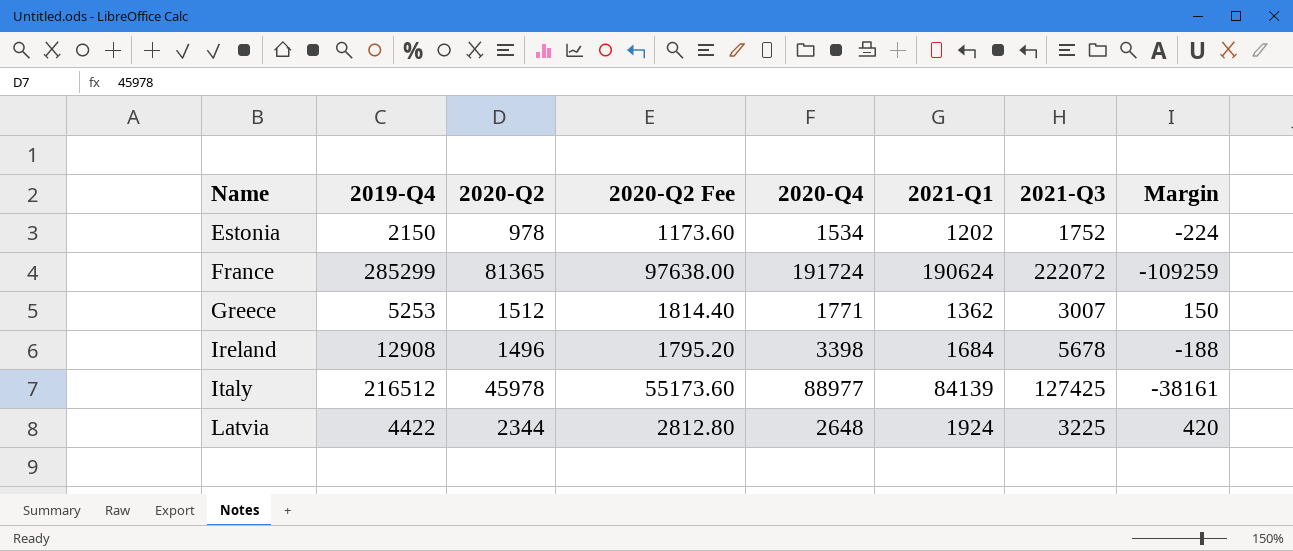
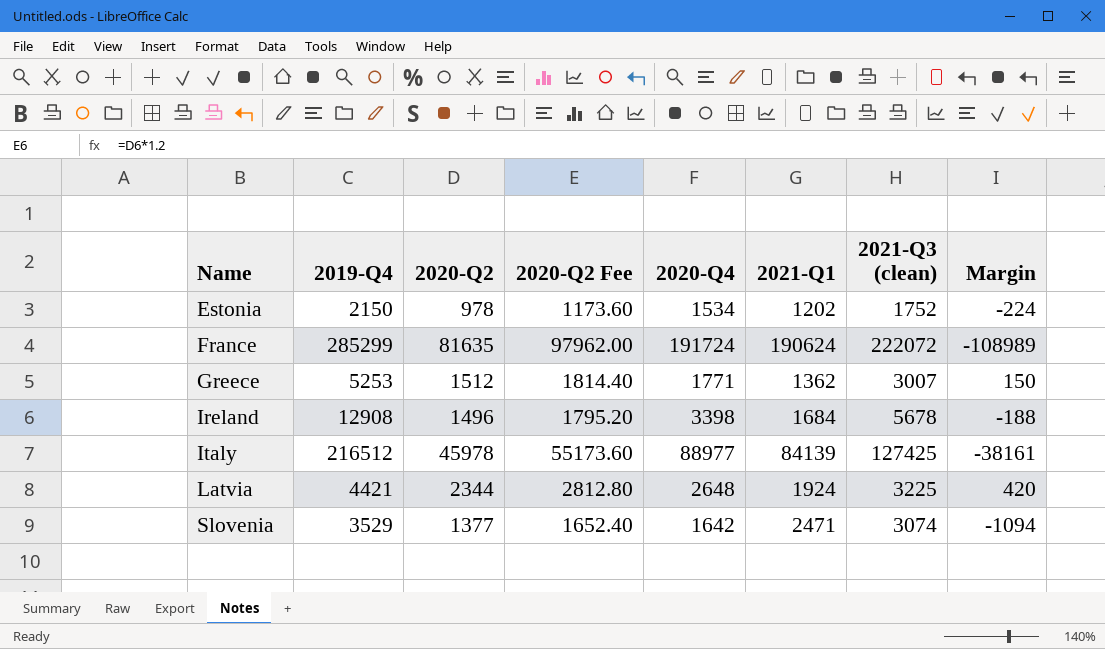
column name: 2021-Q3 -> 2021-Q3 (clean)
France | 2020-Q2: 81365 -> 81635
France | 2020-Q2 Fee: 97638.00 -> 97962.00
France | Margin: -109259 -> -108989
Latvia | 2019-Q4: 4422 -> 4421
row Slovenia: none -> 3529 | 1377 | 1652.40 | 1642 | 2471 | 3074 | -1094

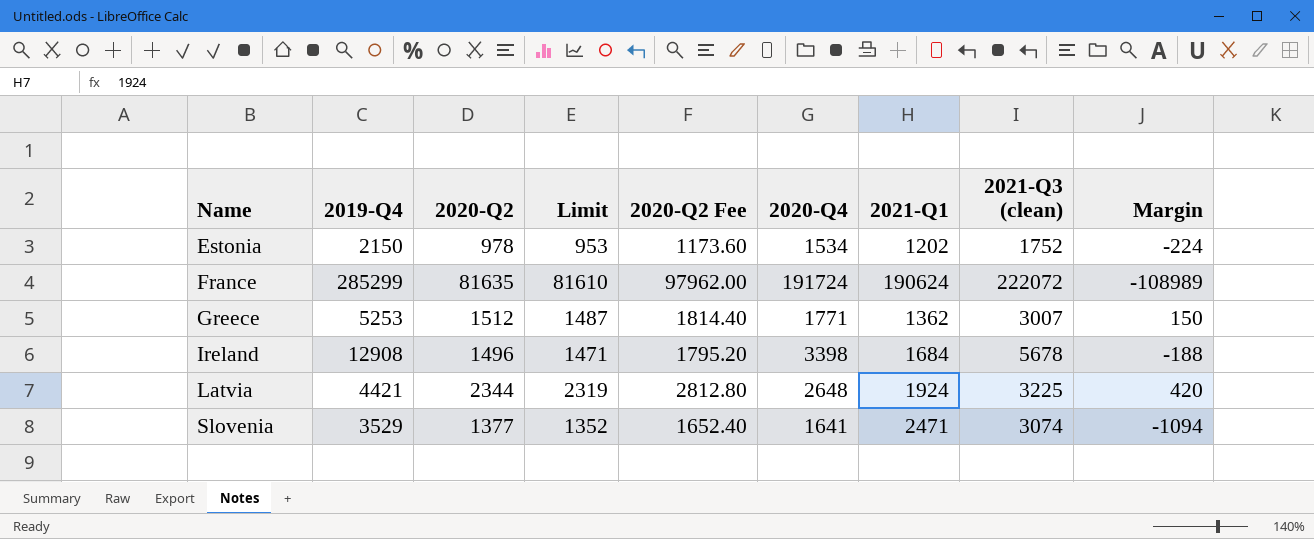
column Limit | formula: none -> [2020-Q2] - 25
row Italy: 216512 | 45978 | 55173.60 | 88977 | 84139 | 127425 | -38161 -> none
Slovenia | 2020-Q4: 1642 -> 1641

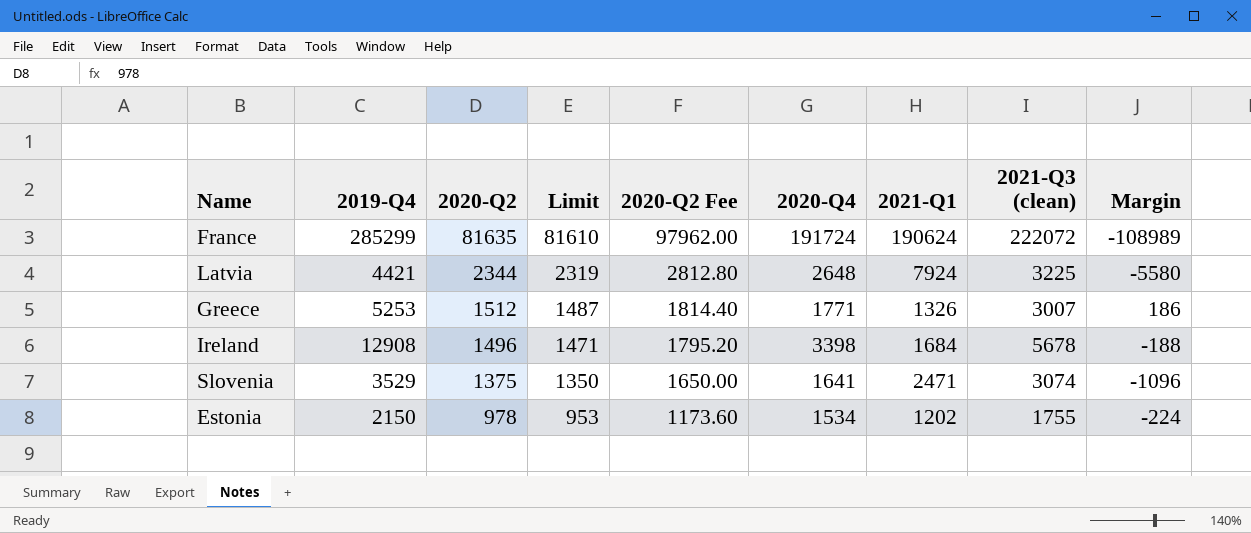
row order: Name ascending -> 2020-Q2 descending
Latvia | 2021-Q1: 1924 -> 7924
Latvia | Margin: 420 -> -5580
Greece | 2021-Q1: 1362 -> 1326
Greece | Margin: 150 -> 186
Slovenia | 2020-Q2: 1377 -> 1375
Slovenia | Limit: 1352 -> 1350
Slovenia | 2020-Q2 Fee: 1652.40 -> 1650.00
Slovenia | Margin: -1094 -> -1096
Estonia | 2021-Q3 (clean): 1752 -> 1755

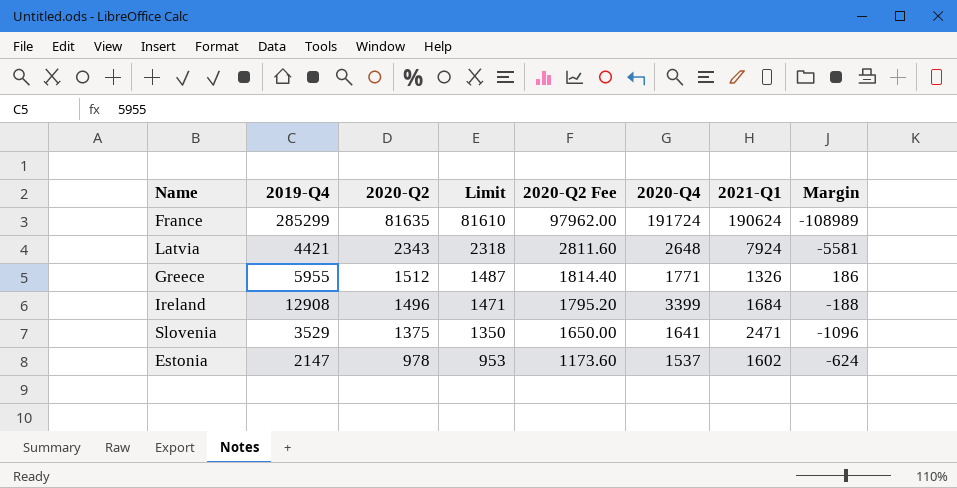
column 2021-Q3 (clean) | position: 8 -> none
Latvia | 2020-Q2: 2344 -> 2343
Latvia | Limit: 2319 -> 2318
Latvia | 2020-Q2 Fee: 2812.80 -> 2811.60
Latvia | Margin: -5580 -> -5581
Greece | 2019-Q4: 5253 -> 5955
Ireland | 2020-Q4: 3398 -> 3399
Estonia | 2019-Q4: 2150 -> 2147
Estonia | 2020-Q4: 1534 -> 1537
Estonia | 2021-Q1: 1202 -> 1602
Estonia | Margin: -224 -> -624

